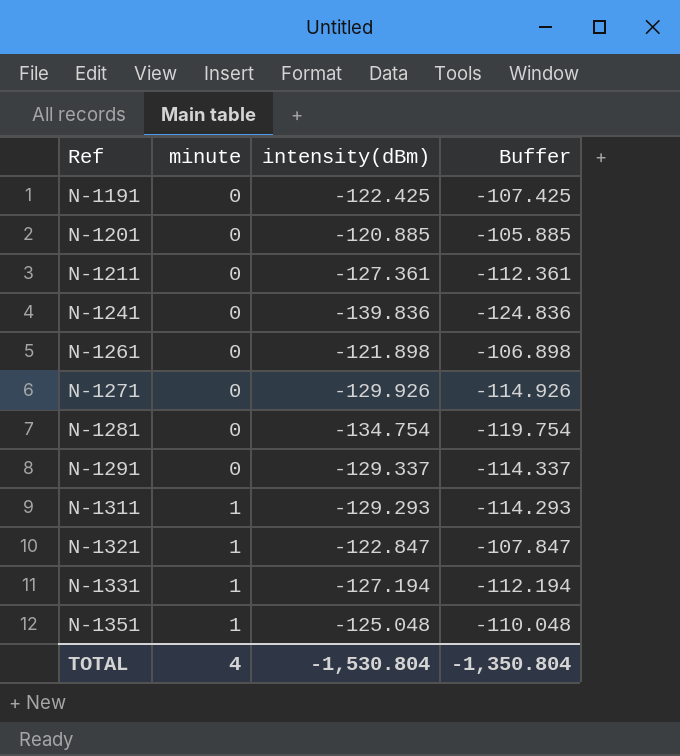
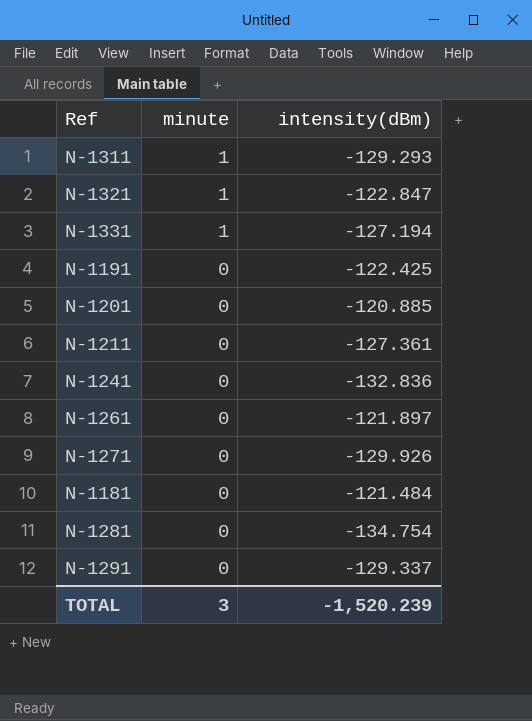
row order: Ref ascending -> minute descending
column Buffer | formula: [intensity(dBm)] + 15 -> none
row N-1351: 1 | -125.048 | -110.048 -> none
N-1241 | intensity(dBm): -139.836 -> -132.836
N-1261 | intensity(dBm): -121.898 -> -121.897
row N-1181: none -> 0 | -121.484
TOTAL | minute: 4 -> 3
TOTAL | intensity(dBm): -1,530.804 -> -1,520.239

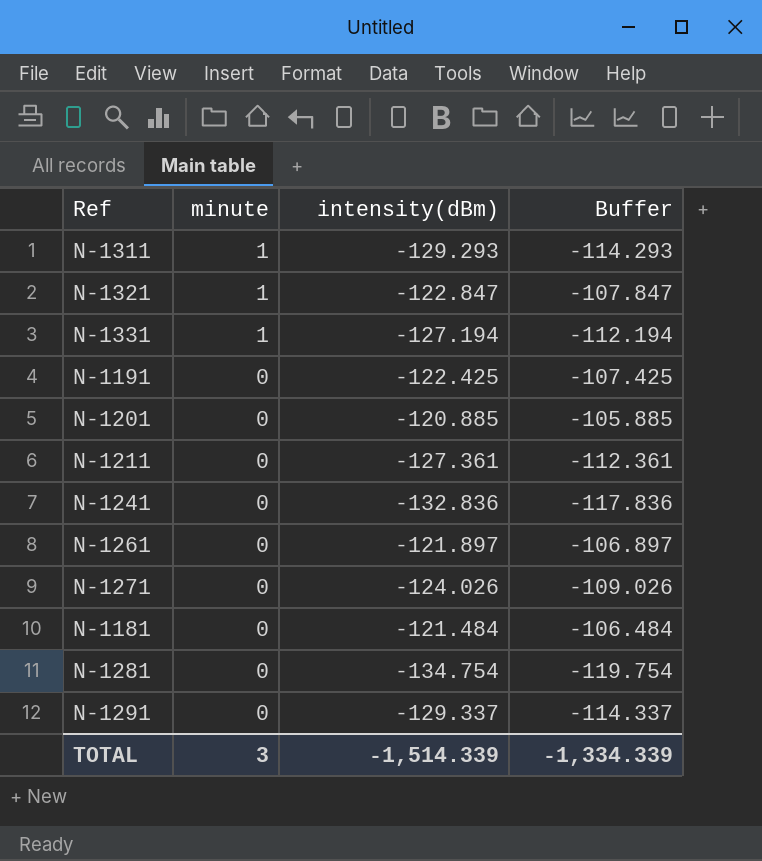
column Buffer | formula: none -> [intensity(dBm)] + 15
N-1271 | intensity(dBm): -129.926 -> -124.026
TOTAL | intensity(dBm): -1,520.239 -> -1,514.339

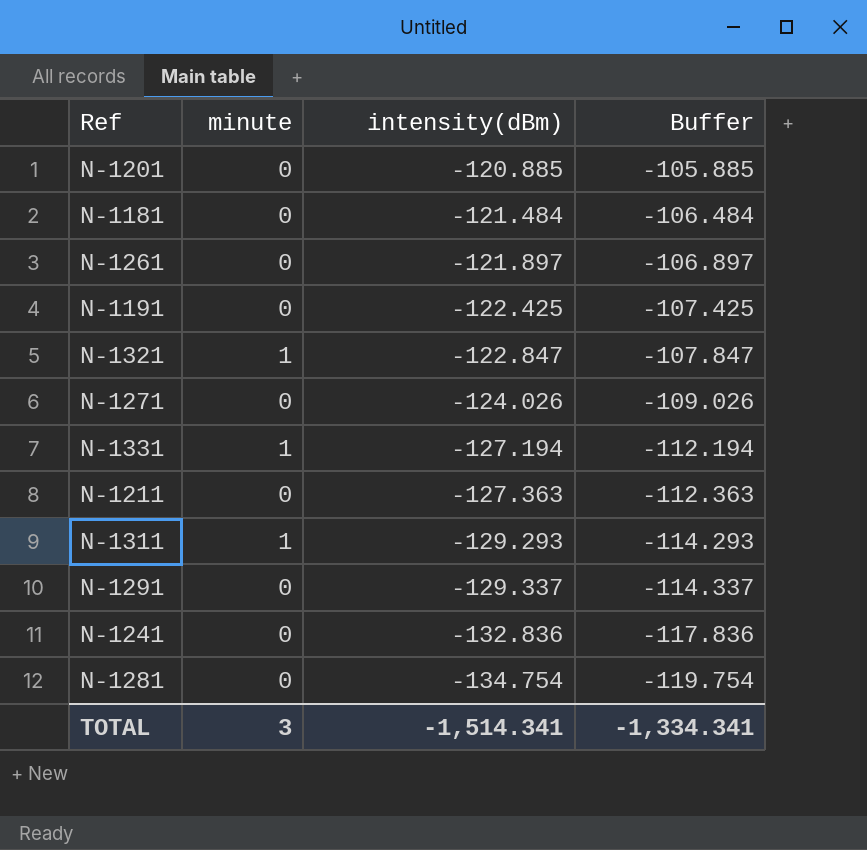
row order: minute descending -> intensity(dBm) descending
N-1211 | intensity(dBm): -127.361 -> -127.363
N-1211 | Buffer: -112.361 -> -112.363
TOTAL | intensity(dBm): -1,514.339 -> -1,514.341
TOTAL | Buffer: -1,334.339 -> -1,334.341

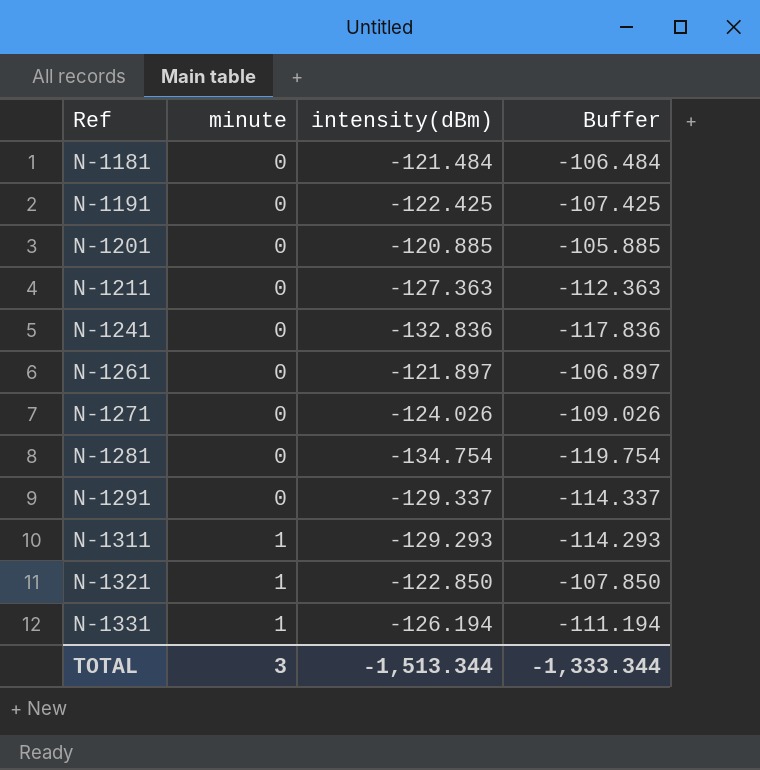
row order: intensity(dBm) descending -> Ref ascending
N-1321 | intensity(dBm): -122.847 -> -122.850
N-1321 | Buffer: -107.847 -> -107.850
N-1331 | intensity(dBm): -127.194 -> -126.194
N-1331 | Buffer: -112.194 -> -111.194
TOTAL | intensity(dBm): -1,514.341 -> -1,513.344
TOTAL | Buffer: -1,334.341 -> -1,333.344

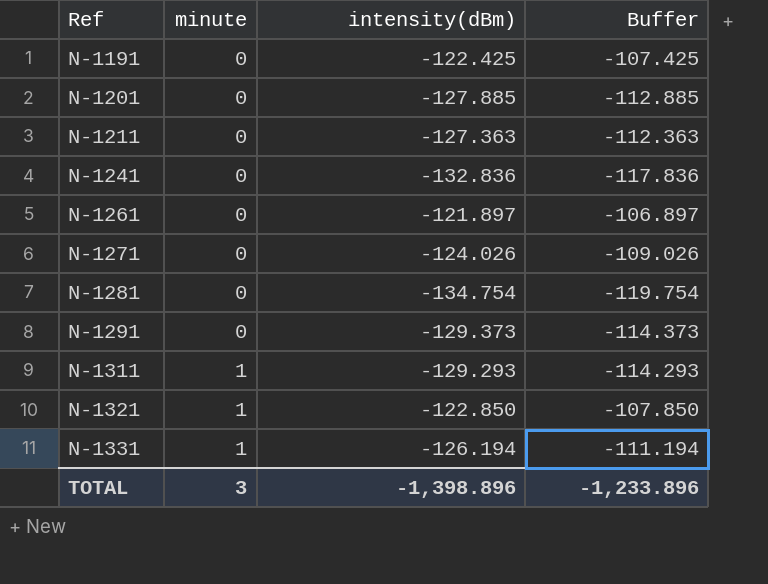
row N-1181: 0 | -121.484 | -106.484 -> none
N-1201 | intensity(dBm): -120.885 -> -127.885
N-1201 | Buffer: -105.885 -> -112.885
N-1291 | intensity(dBm): -129.337 -> -129.373
N-1291 | Buffer: -114.337 -> -114.373
TOTAL | intensity(dBm): -1,513.344 -> -1,398.896
TOTAL | Buffer: -1,333.344 -> -1,233.896

